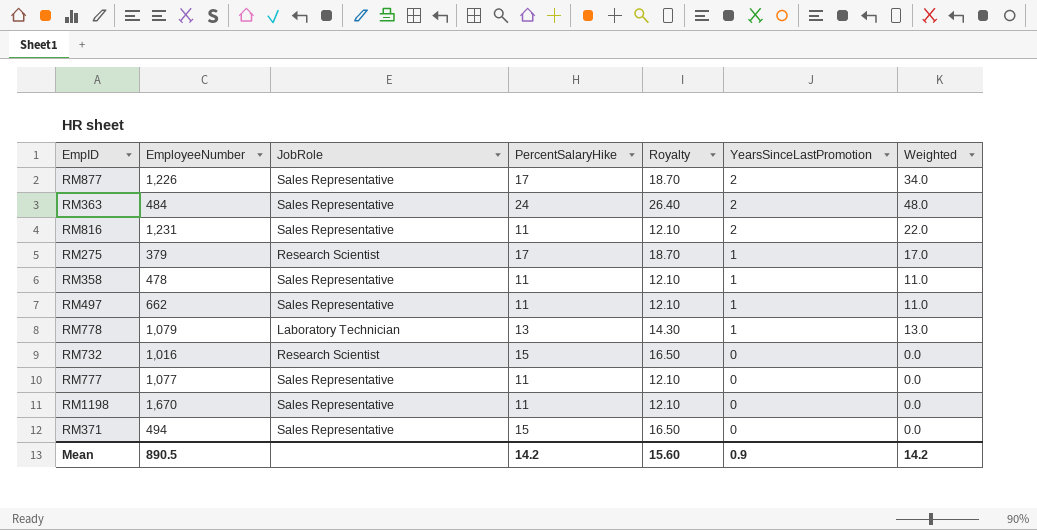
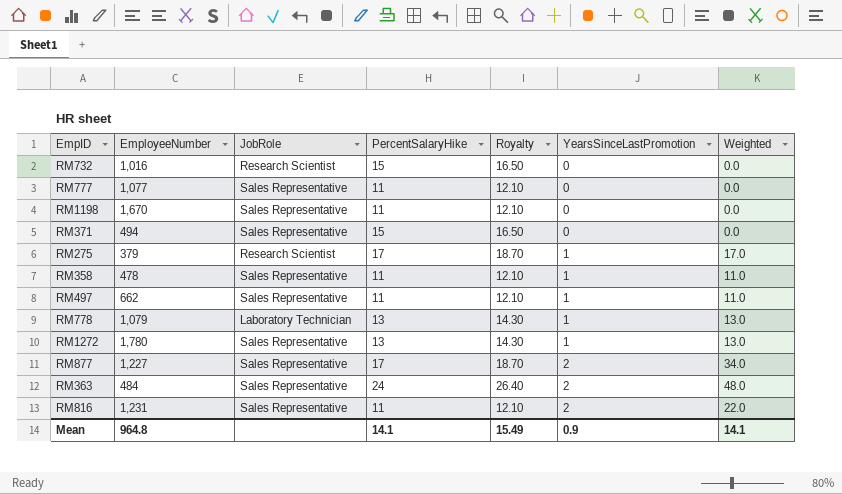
row order: YearsSinceLastPromotion descending -> YearsSinceLastPromotion ascending
row RM1272: none -> 1,780 | Sales Representative | 13 | 14.30 | 1 | 13.0
RM877 | EmployeeNumber: 1,226 -> 1,227
Mean | EmployeeNumber: 890.5 -> 964.8
Mean | PercentSalaryHike: 14.2 -> 14.1
Mean | Royalty: 15.60 -> 15.49
Mean | Weighted: 14.2 -> 14.1

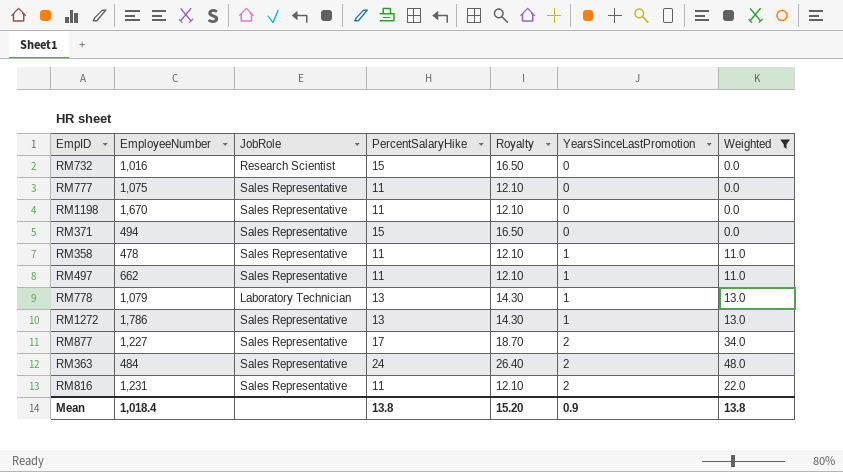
filter: none -> Weighted != 17.0
RM777 | EmployeeNumber: 1,077 -> 1,075
RM1272 | EmployeeNumber: 1,780 -> 1,786
Mean | EmployeeNumber: 964.8 -> 1,018.4
Mean | PercentSalaryHike: 14.1 -> 13.8
Mean | Royalty: 15.49 -> 15.20
Mean | Weighted: 14.1 -> 13.8

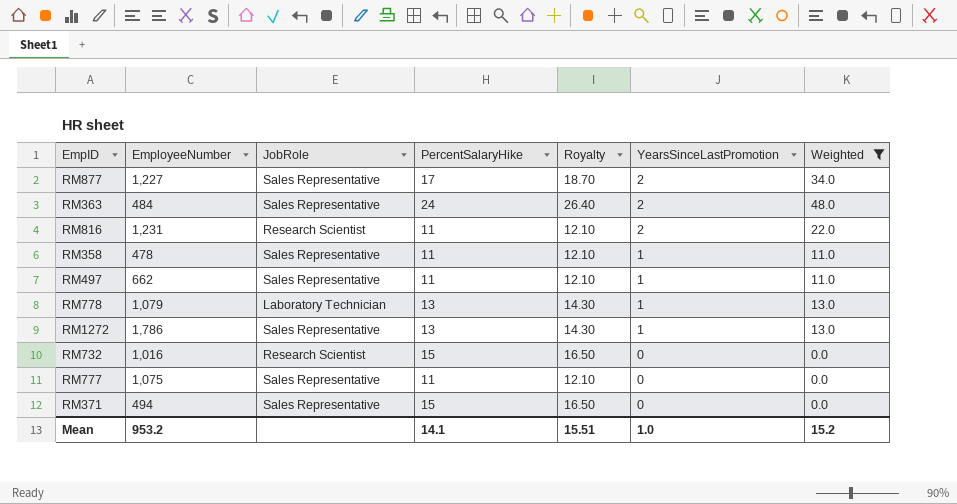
row order: YearsSinceLastPromotion ascending -> YearsSinceLastPromotion descending
row RM1198: 1,670 | Sales Representative | 11 | 12.10 | 0 | 0.0 -> none
RM816 | JobRole: Sales Representative -> Research Scientist
Mean | EmployeeNumber: 1,018.4 -> 953.2
Mean | PercentSalaryHike: 13.8 -> 14.1
Mean | Royalty: 15.20 -> 15.51
Mean | YearsSinceLastPromotion: 0.9 -> 1.0
Mean | Weighted: 13.8 -> 15.2

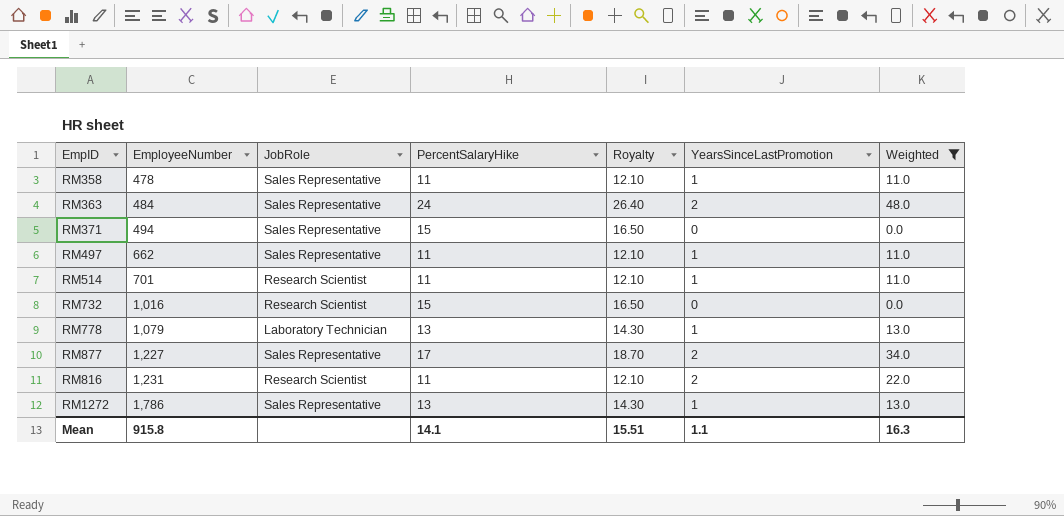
row order: YearsSinceLastPromotion descending -> EmployeeNumber ascending
row RM777: 1,075 | Sales Representative | 11 | 12.10 | 0 | 0.0 -> none
row RM514: none -> 701 | Research Scientist | 11 | 12.10 | 1 | 11.0
Mean | EmployeeNumber: 953.2 -> 915.8
Mean | YearsSinceLastPromotion: 1.0 -> 1.1
Mean | Weighted: 15.2 -> 16.3

